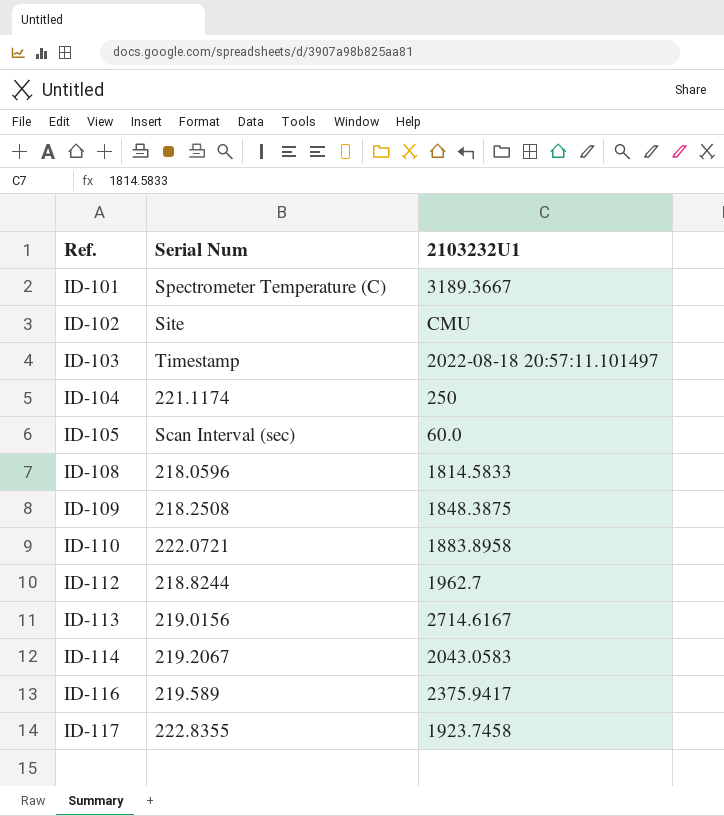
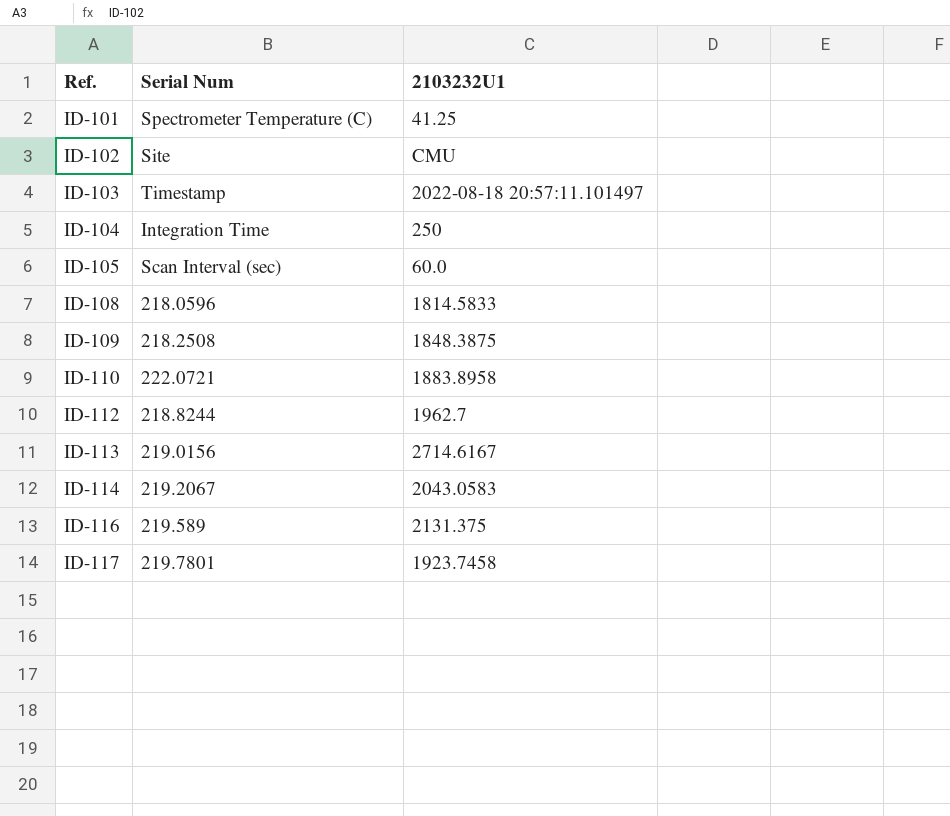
ID-101 | 2103232U1: 3189.3667 -> 41.25
ID-104 | Serial Num: 221.1174 -> Integration Time
ID-116 | 2103232U1: 2375.9417 -> 2131.375
ID-117 | Serial Num: 222.8355 -> 219.7801

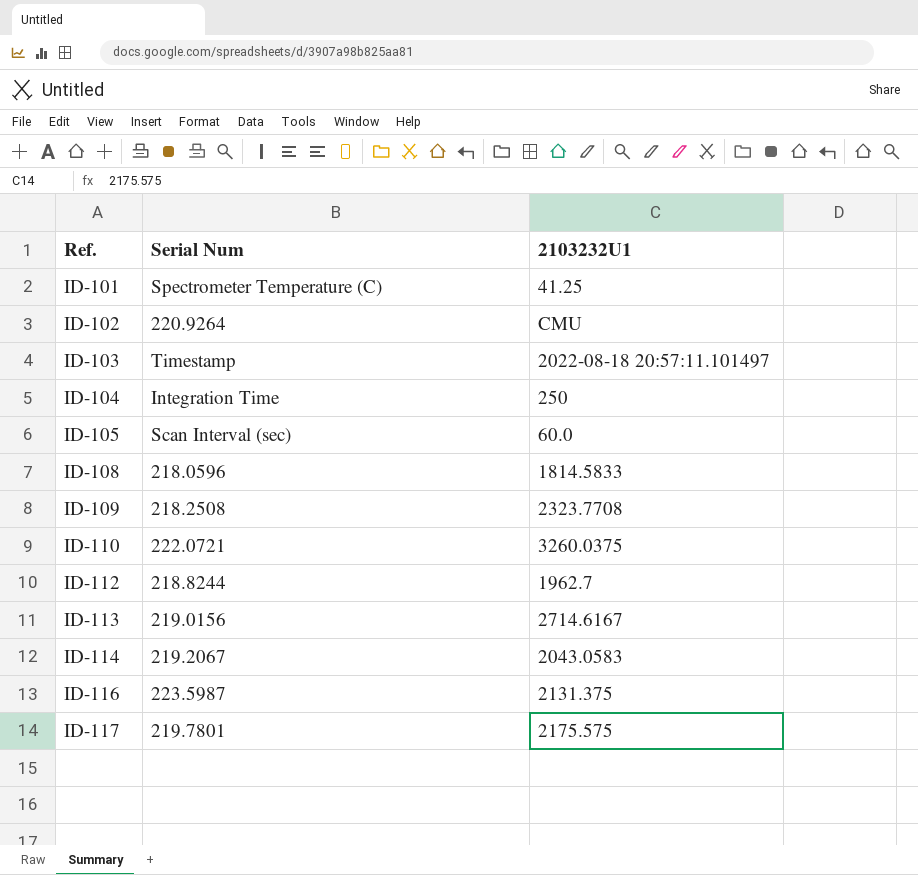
ID-102 | Serial Num: Site -> 220.9264
ID-109 | 2103232U1: 1848.3875 -> 2323.7708
ID-110 | 2103232U1: 1883.8958 -> 3260.0375
ID-116 | Serial Num: 219.589 -> 223.5987
ID-117 | 2103232U1: 1923.7458 -> 2175.575

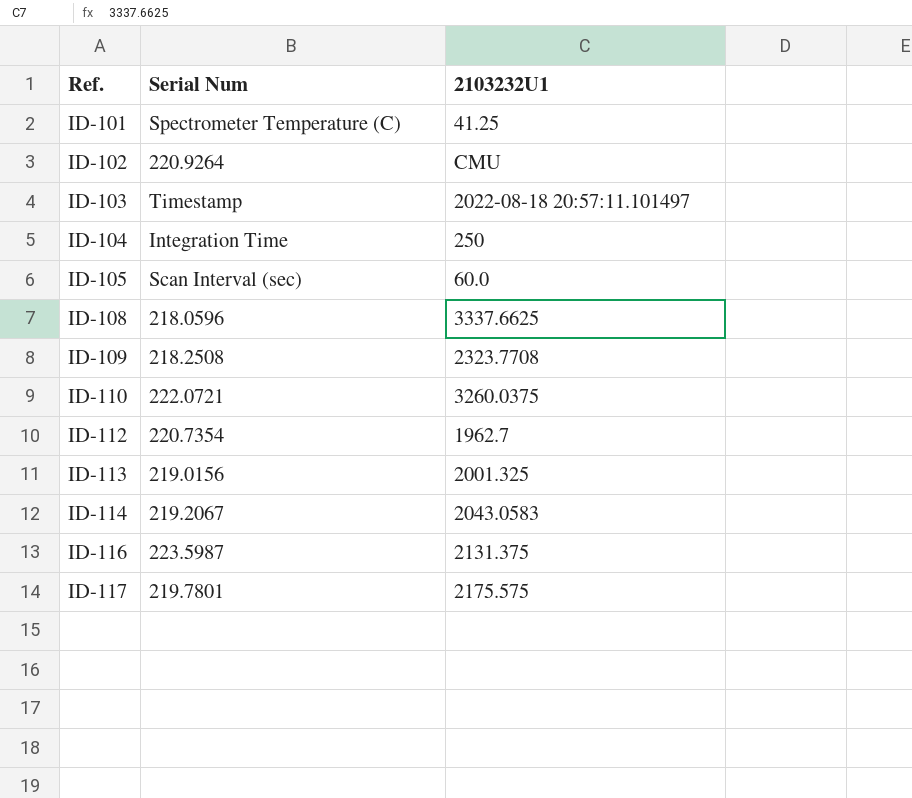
ID-108 | 2103232U1: 1814.5833 -> 3337.6625
ID-112 | Serial Num: 218.8244 -> 220.7354
ID-113 | 2103232U1: 2714.6167 -> 2001.325

